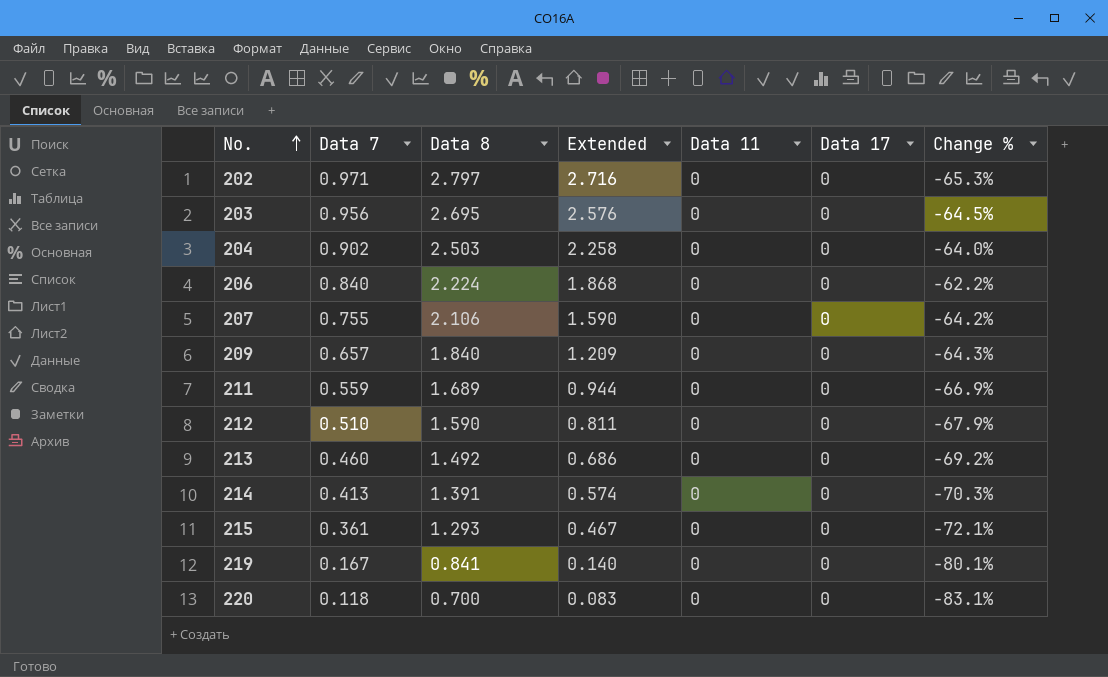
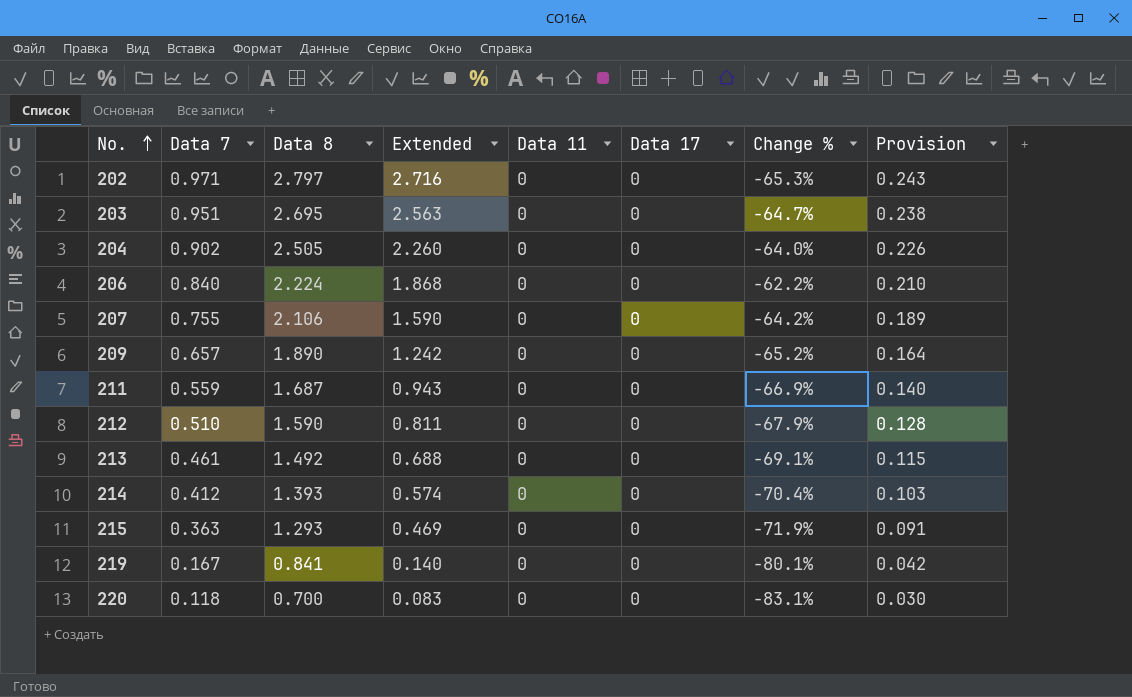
column Provision | formula: none -> [Data 7] * 0.25
203 | Data 7: 0.956 -> 0.951
203 | Extended: 2.576 -> 2.563
203 | Change %: -64.5% -> -64.7%
204 | Data 8: 2.503 -> 2.505
204 | Extended: 2.258 -> 2.260
209 | Data 8: 1.840 -> 1.890
209 | Extended: 1.209 -> 1.242
209 | Change %: -64.3% -> -65.2%
211 | Data 8: 1.689 -> 1.687
211 | Extended: 0.944 -> 0.943
213 | Data 7: 0.460 -> 0.461
213 | Extended: 0.686 -> 0.688
213 | Change %: -69.2% -> -69.1%
214 | Data 7: 0.413 -> 0.412
214 | Data 8: 1.391 -> 1.393
214 | Change %: -70.3% -> -70.4%
215 | Data 7: 0.361 -> 0.363
215 | Extended: 0.467 -> 0.469
215 | Change %: -72.1% -> -71.9%

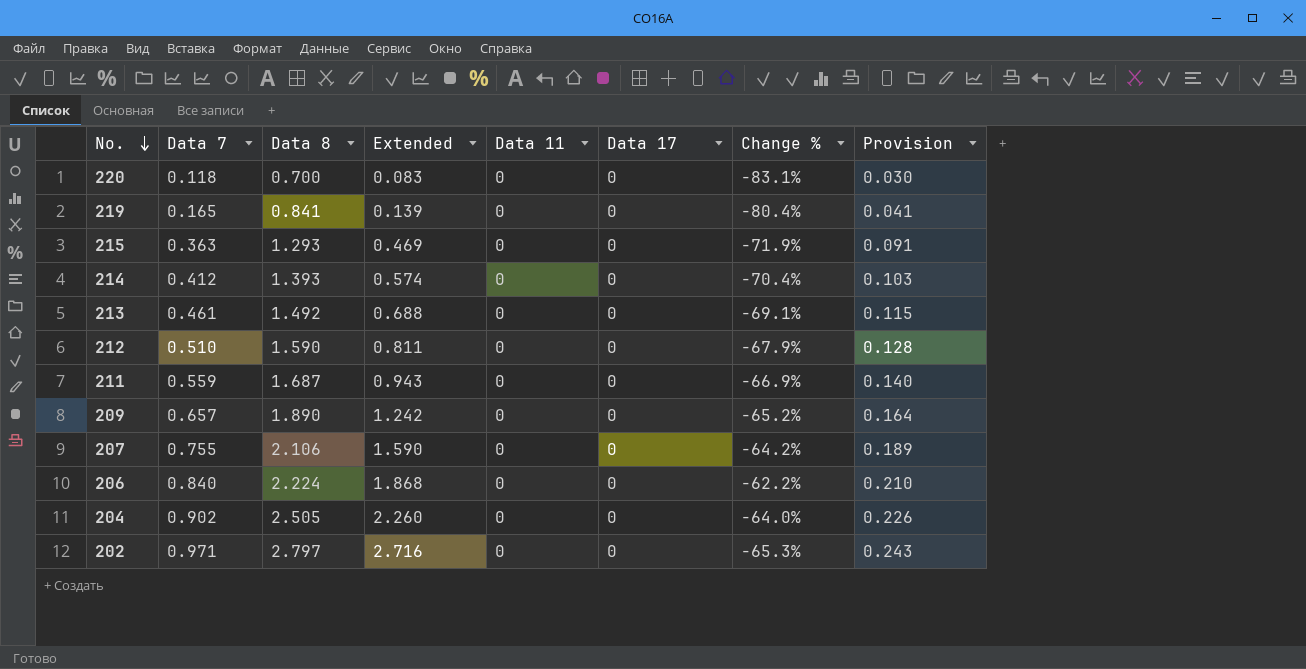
row order: No. ascending -> No. descending
row 203: 0.951 | 2.695 | 2.563 | 0 | 0 | -64.7% | 0.238 -> none
219 | Data 7: 0.167 -> 0.165
219 | Extended: 0.140 -> 0.139
219 | Change %: -80.1% -> -80.4%
219 | Provision: 0.042 -> 0.041

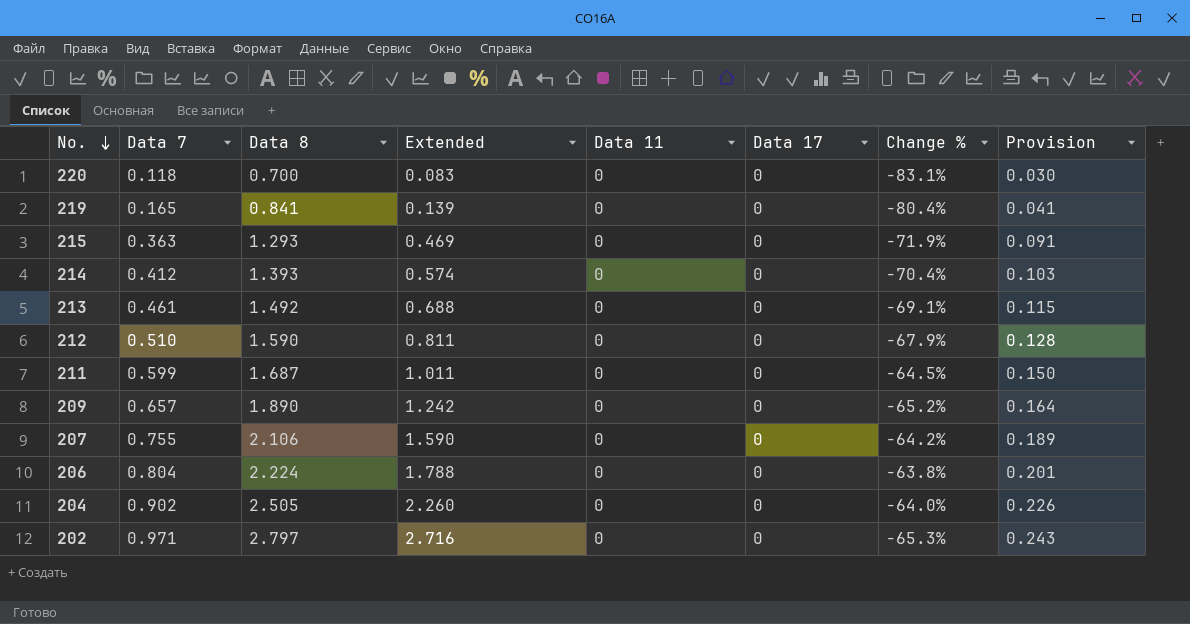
211 | Data 7: 0.559 -> 0.599
211 | Extended: 0.943 -> 1.011
211 | Change %: -66.9% -> -64.5%
211 | Provision: 0.140 -> 0.150
206 | Data 7: 0.840 -> 0.804
206 | Extended: 1.868 -> 1.788
206 | Change %: -62.2% -> -63.8%
206 | Provision: 0.210 -> 0.201

